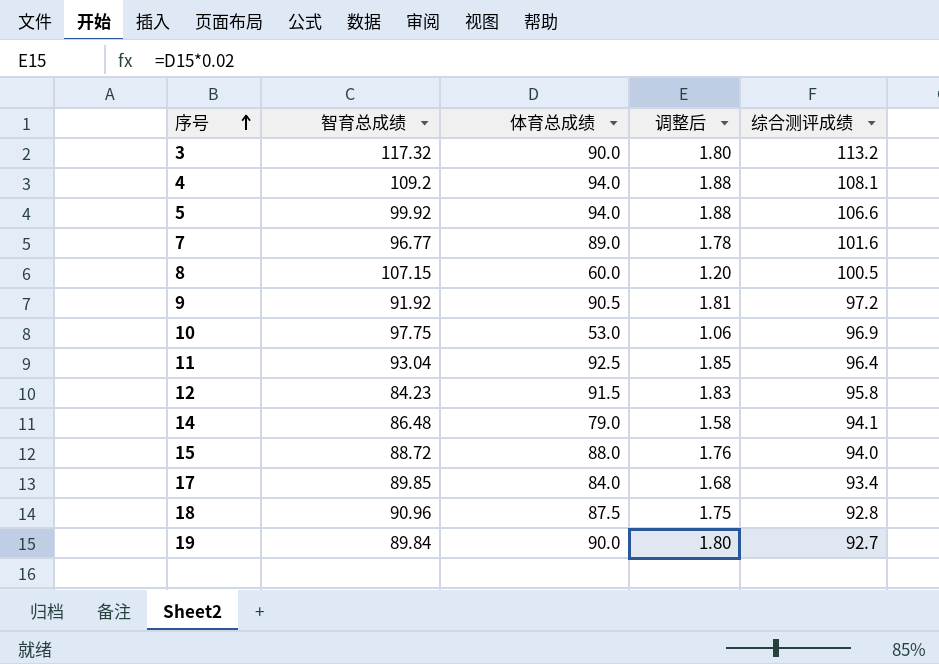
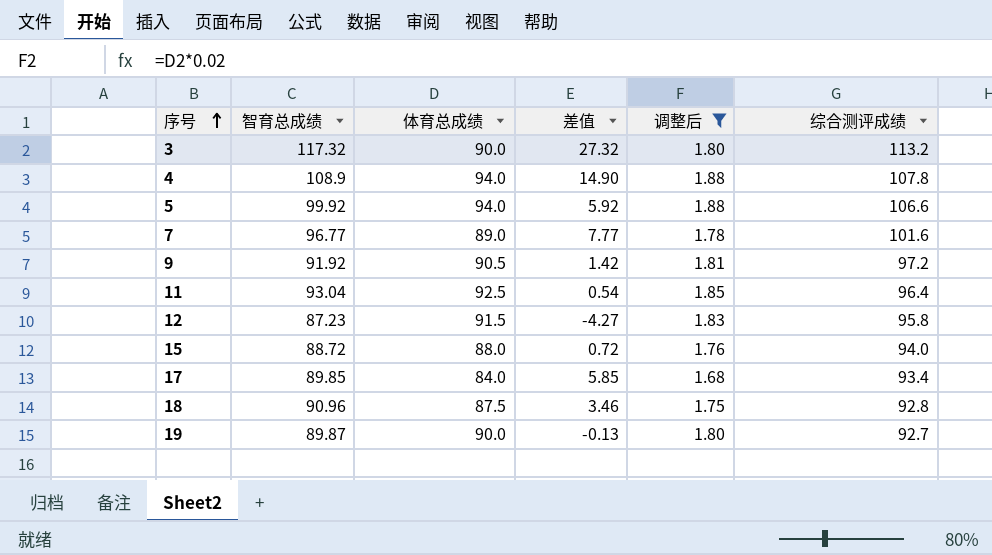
filter: none -> 调整后 >= 1.68
column 差值 | formula: none -> [智育总成绩] - [体育总成绩]
4 | 智育总成绩: 109.2 -> 108.9
4 | 综合测评成绩: 108.1 -> 107.8
12 | 智育总成绩: 84.23 -> 87.23
19 | 智育总成绩: 89.84 -> 89.87

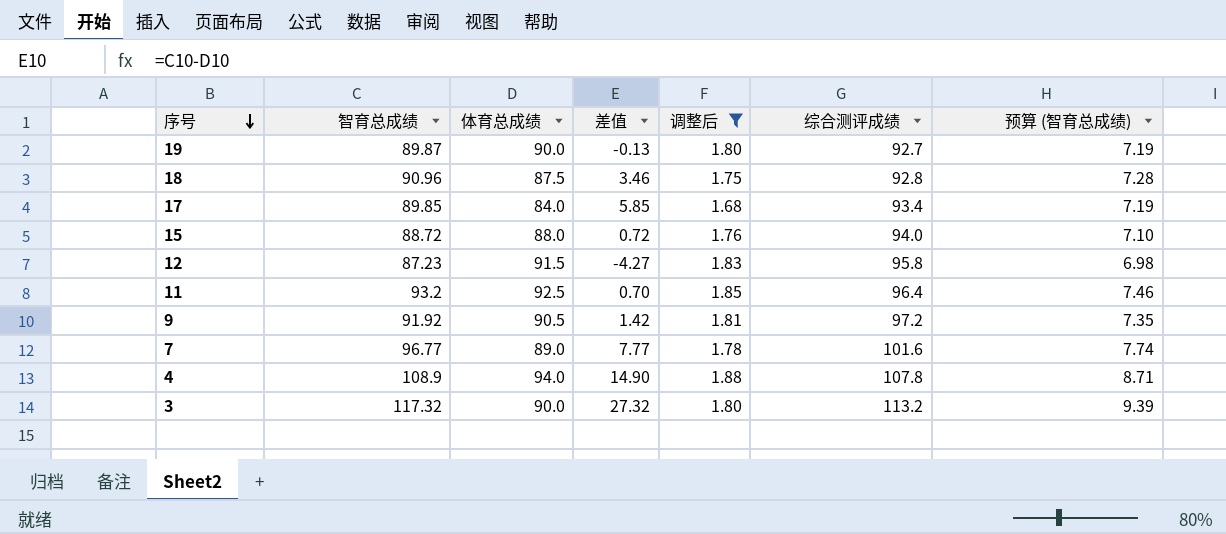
row order: 序号 ascending -> 序号 descending
column 预算 (智育总成绩) | formula: none -> [智育总成绩] * 0.08
row 5: 99.92 | 94.0 | 5.92 | 1.88 | 106.6 -> none
11 | 智育总成绩: 93.04 -> 93.2
11 | 差值: 0.54 -> 0.70

